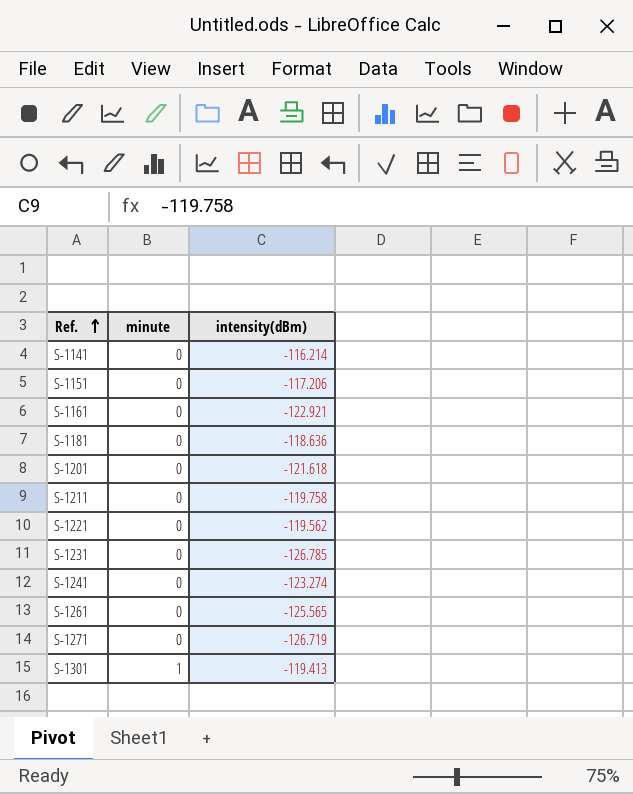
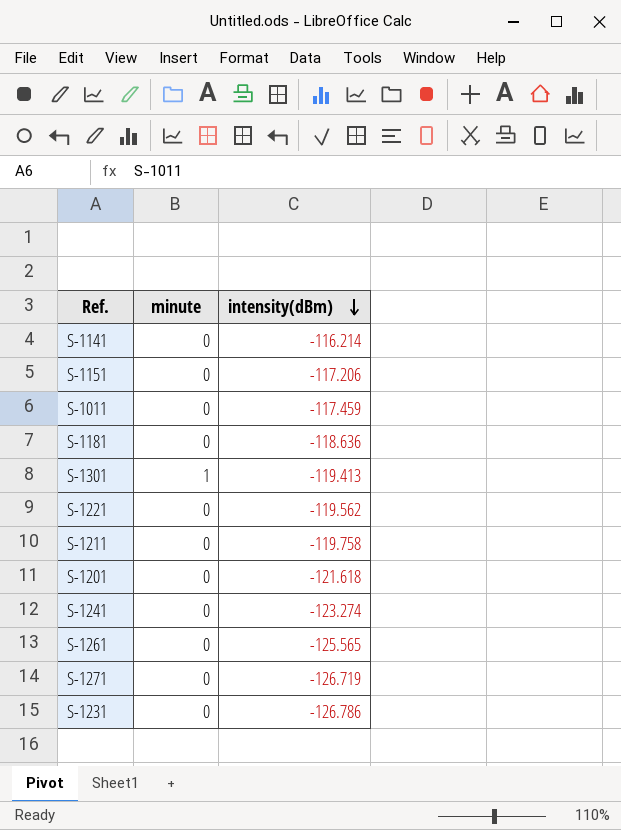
row order: Ref. ascending -> intensity(dBm) descending
row S-1161: 0 | -122.921 -> none
row S-1011: none -> 0 | -117.459
S-1231 | intensity(dBm): -126.785 -> -126.786

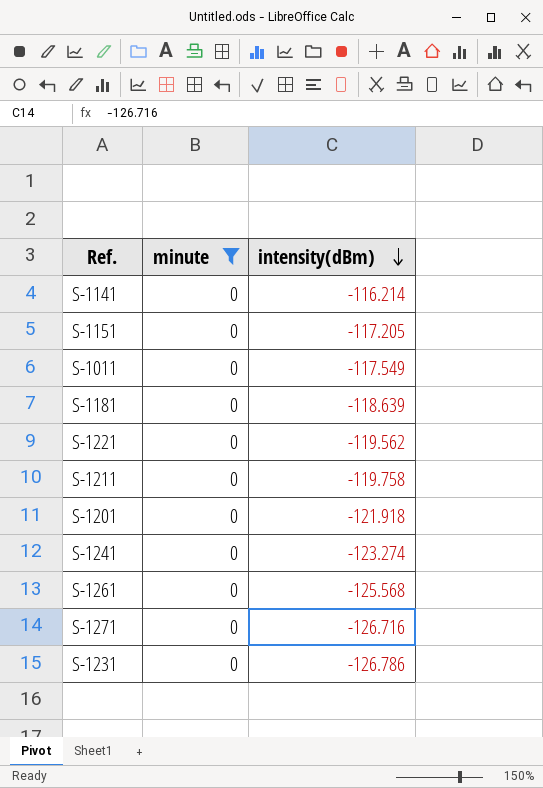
filter: none -> minute = 0
S-1151 | intensity(dBm): -117.206 -> -117.205
S-1011 | intensity(dBm): -117.459 -> -117.549
S-1181 | intensity(dBm): -118.636 -> -118.639
S-1201 | intensity(dBm): -121.618 -> -121.918
S-1261 | intensity(dBm): -125.565 -> -125.568
S-1271 | intensity(dBm): -126.719 -> -126.716

